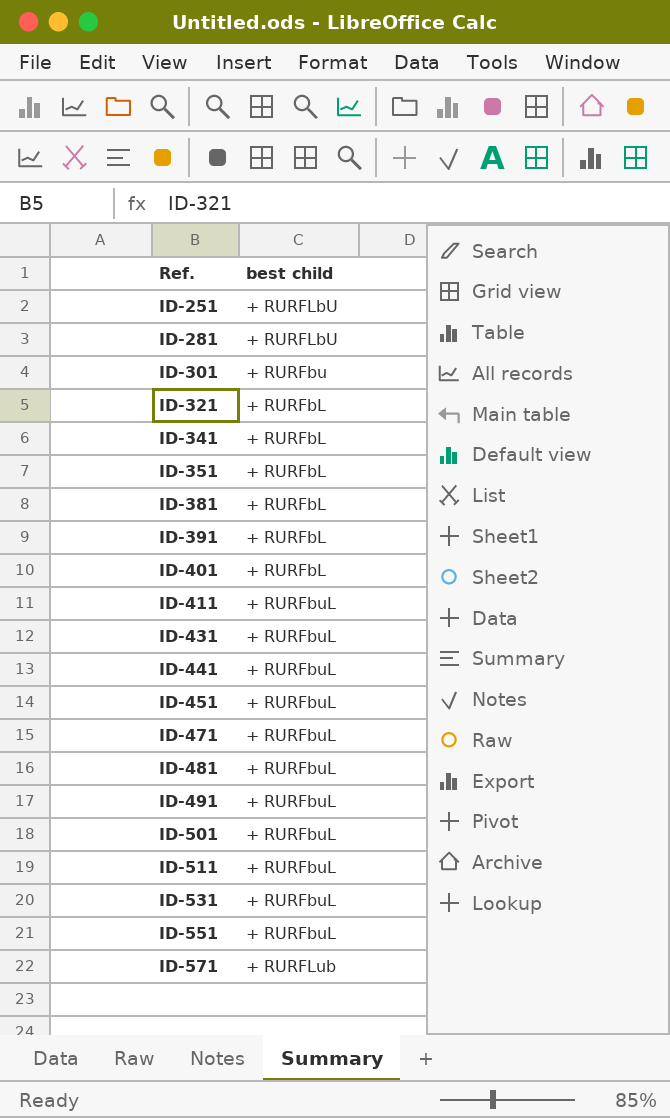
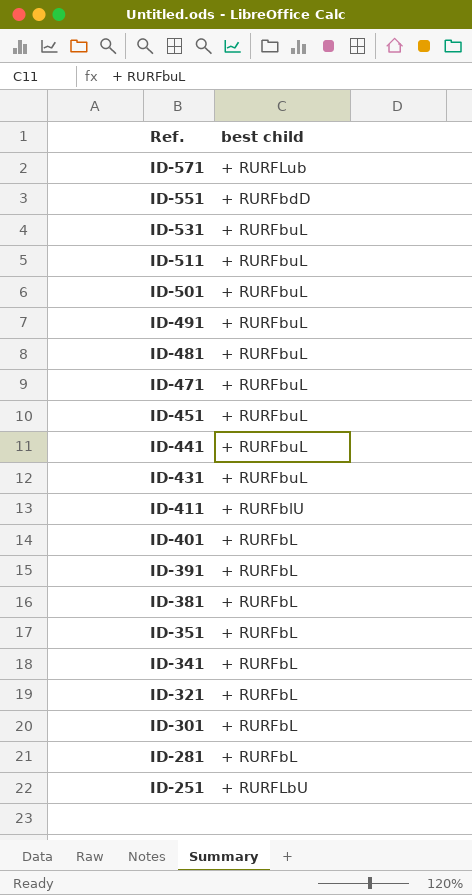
row order: Ref. ascending -> Ref. descending
ID-551 | best child: + RURFbuL -> + RURFbdD
ID-411 | best child: + RURFbuL -> + RURFblU
ID-301 | best child: + RURFbu -> + RURFbL
ID-281 | best child: + RURFLbU -> + RURFbL

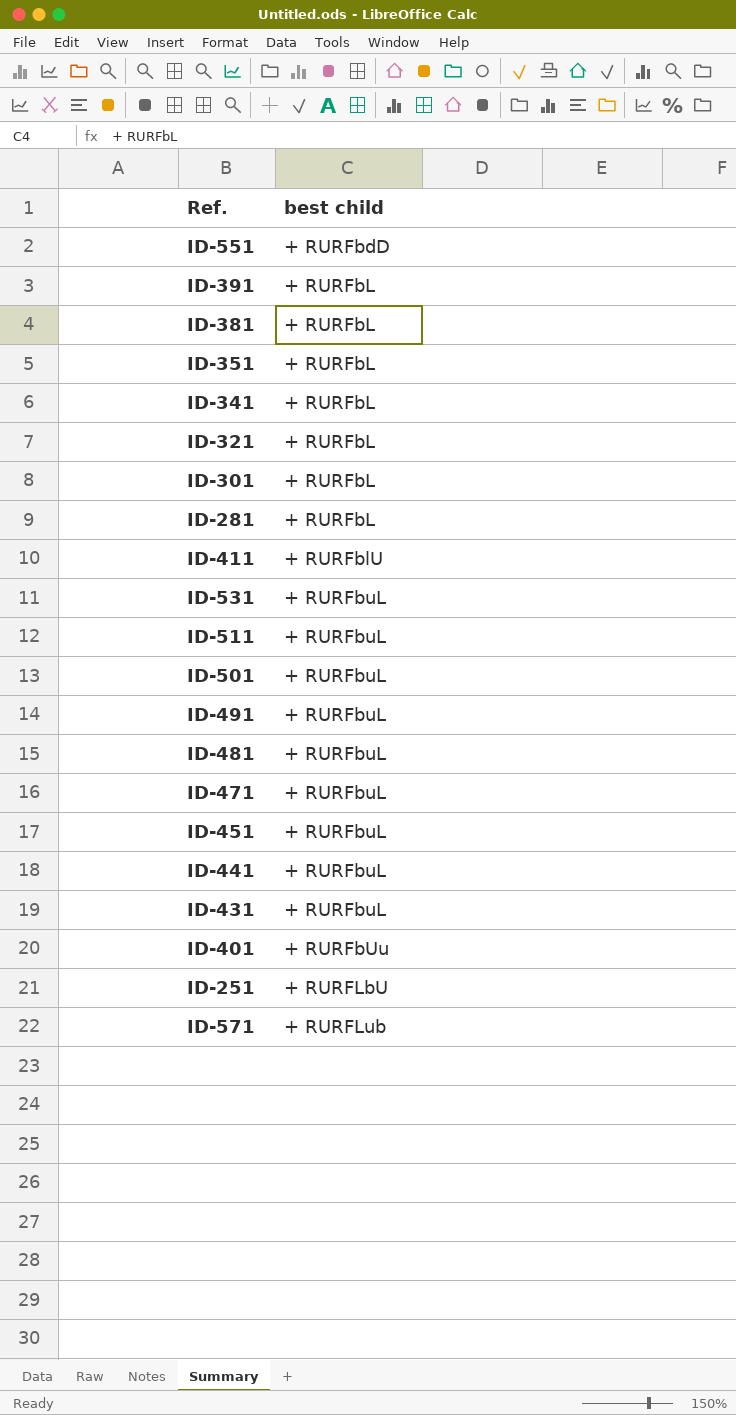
row order: Ref. descending -> best child ascending
ID-401 | best child: + RURFbL -> + RURFbUu

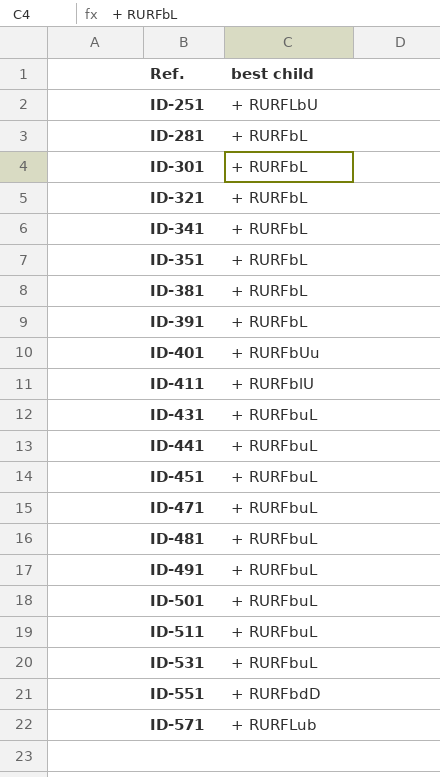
row order: best child ascending -> Ref. ascending

